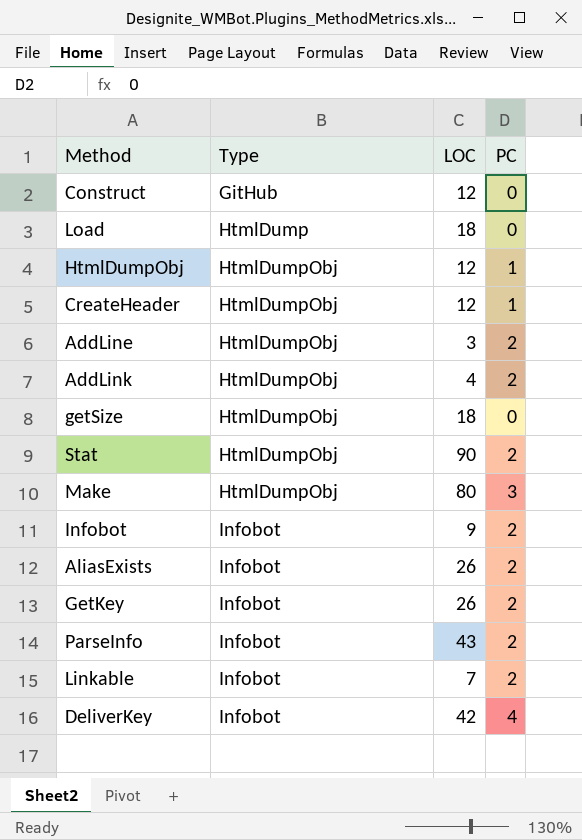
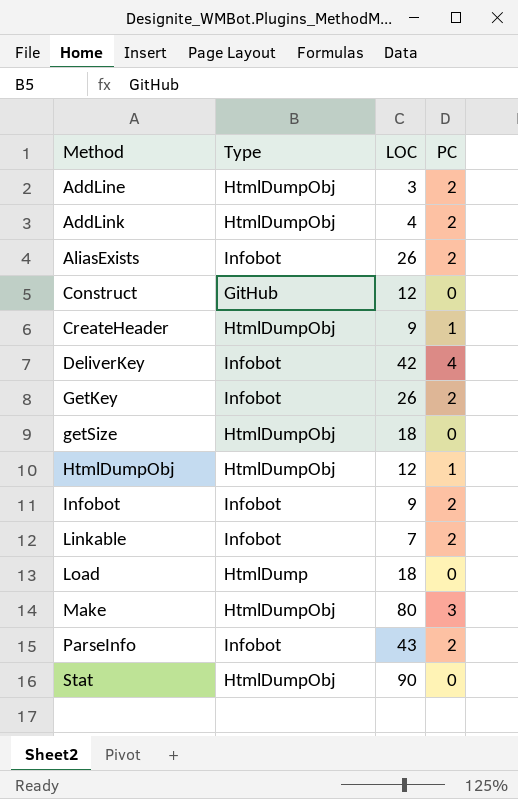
row order: Type ascending -> Method ascending
CreateHeader | LOC: 12 -> 9
Stat | PC: 2 -> 0

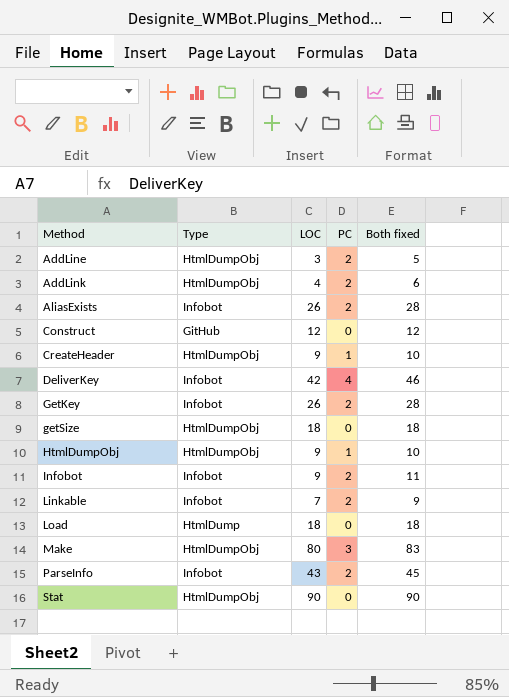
column Both fixed | formula: none -> [LOC] + [PC]
HtmlDumpObj | LOC: 12 -> 9

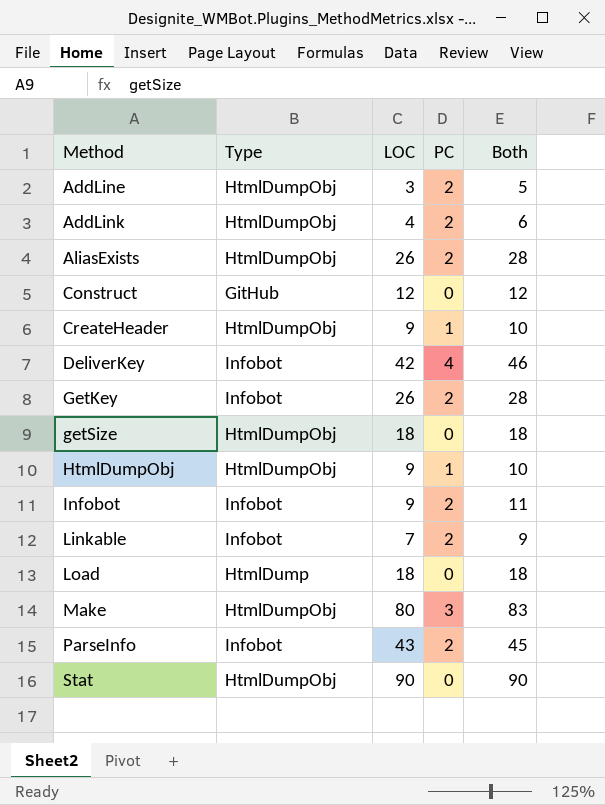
column name: Both fixed -> Both
AliasExists | Type: Infobot -> HtmlDumpObj

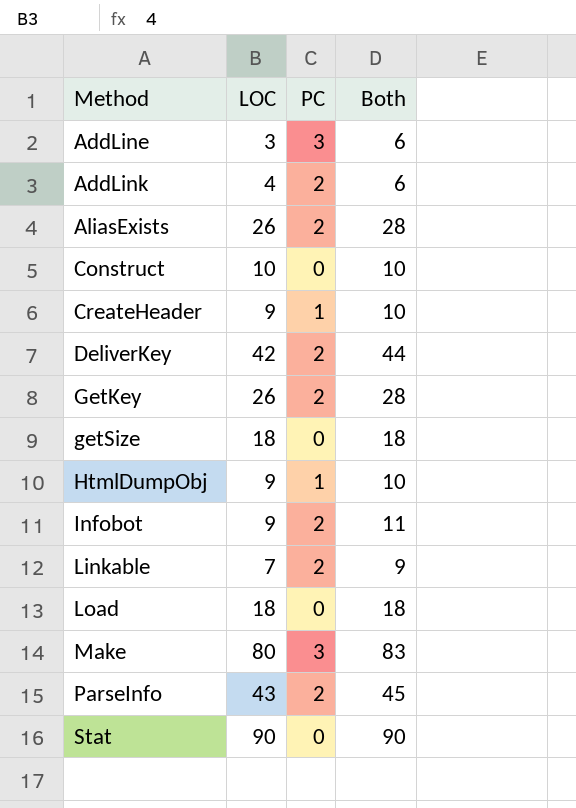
column Type | position: 2 -> none
AddLine | PC: 2 -> 3
AddLine | Both: 5 -> 6
Construct | LOC: 12 -> 10
Construct | Both: 12 -> 10
DeliverKey | PC: 4 -> 2
DeliverKey | Both: 46 -> 44

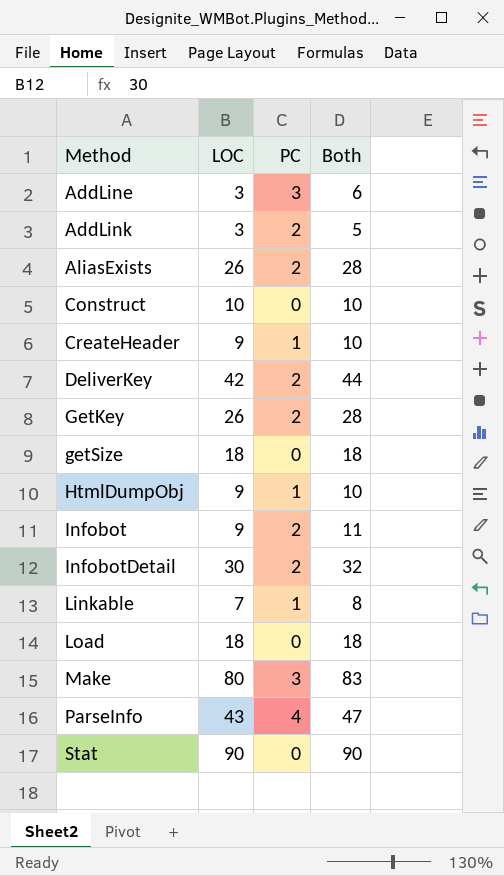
AddLink | LOC: 4 -> 3
AddLink | Both: 6 -> 5
row InfobotDetail: none -> 30 | 2 | 32
Linkable | PC: 2 -> 1
Linkable | Both: 9 -> 8
ParseInfo | PC: 2 -> 4
ParseInfo | Both: 45 -> 47

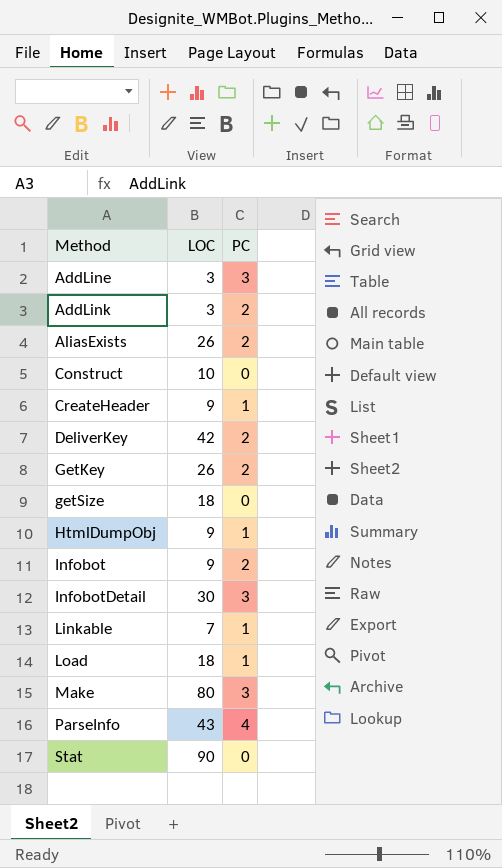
column Both | formula: [LOC] + [PC] -> none
InfobotDetail | PC: 2 -> 3
Load | PC: 0 -> 1

